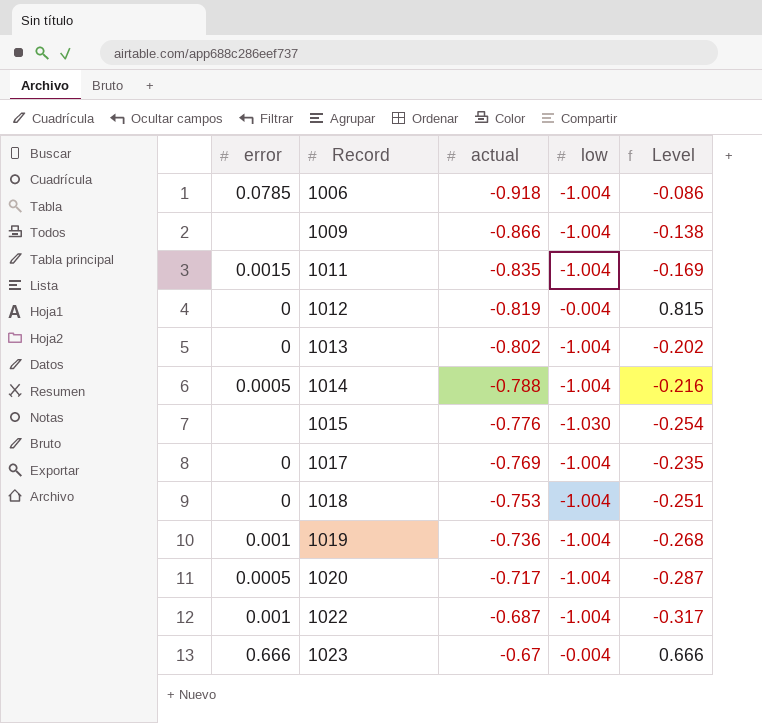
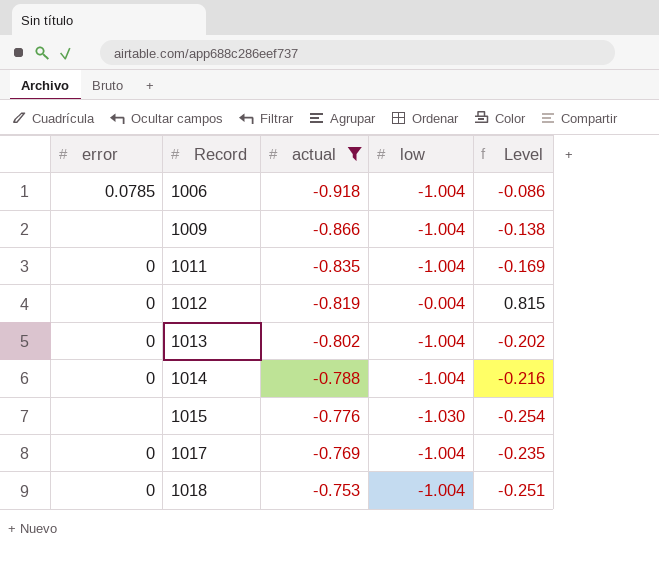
filter: none -> actual <= -0.753
1011 | error: 0.0015 -> 0
1014 | error: 0.0005 -> 0

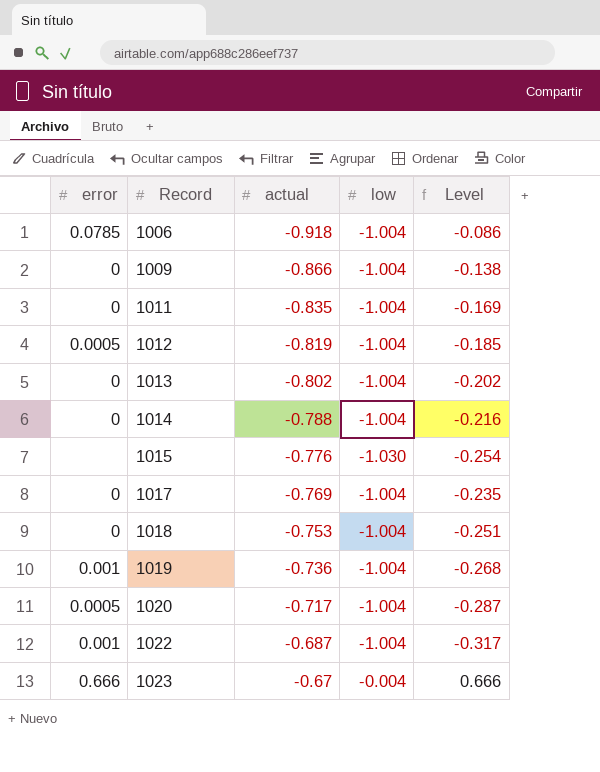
filter: actual <= -0.753 -> none
1009 | error: none -> 0
1012 | error: 0 -> 0.0005
1012 | low: -0.004 -> -1.004
1012 | Level: 0.815 -> -0.185

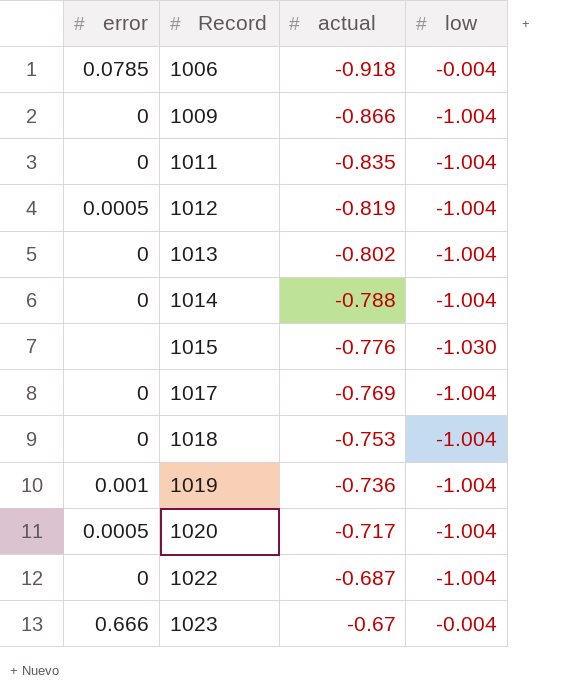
column Level | formula: [low] - [actual] -> none
1006 | low: -1.004 -> -0.004
1022 | error: 0.001 -> 0

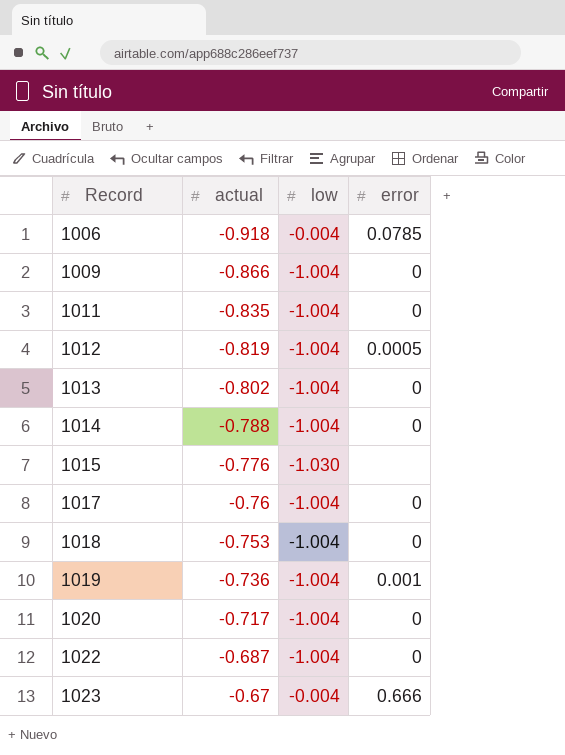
column error | position: 1 -> 4
1017 | actual: -0.769 -> -0.76
1020 | error: 0.0005 -> 0

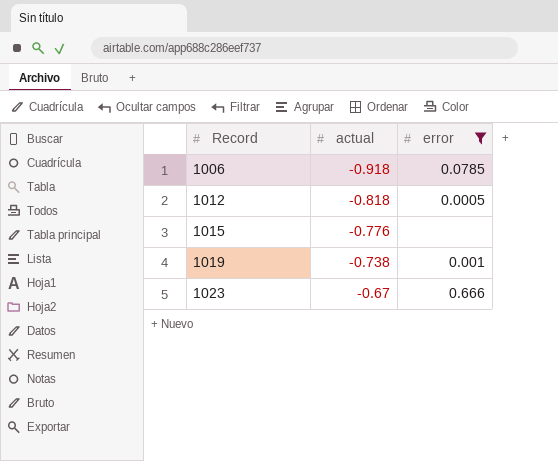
filter: none -> error != 0
column low | position: 3 -> none
1012 | actual: -0.819 -> -0.818
1019 | actual: -0.736 -> -0.738

